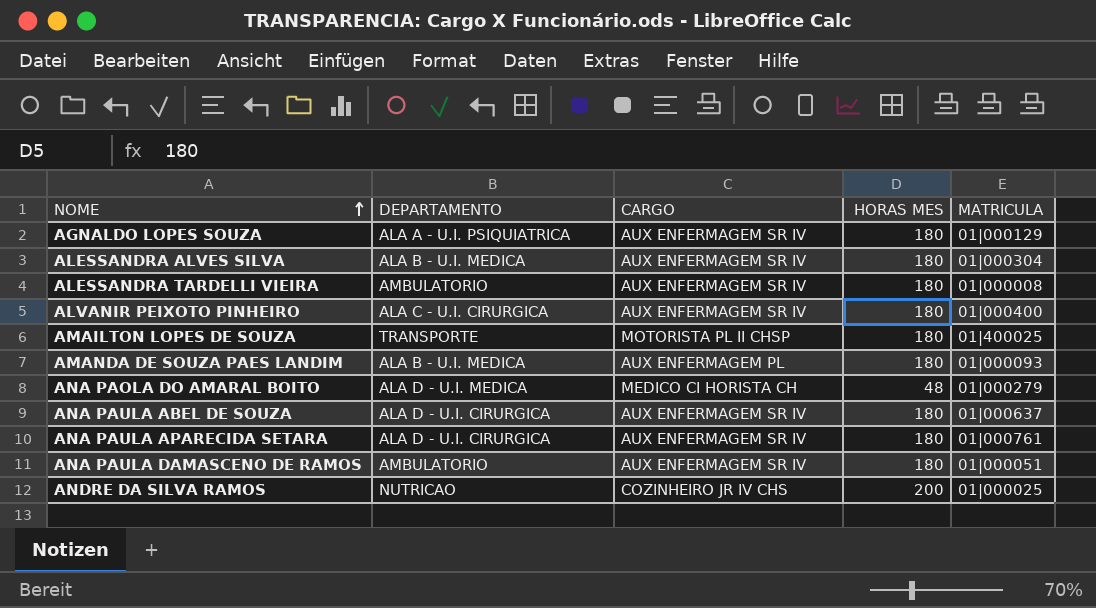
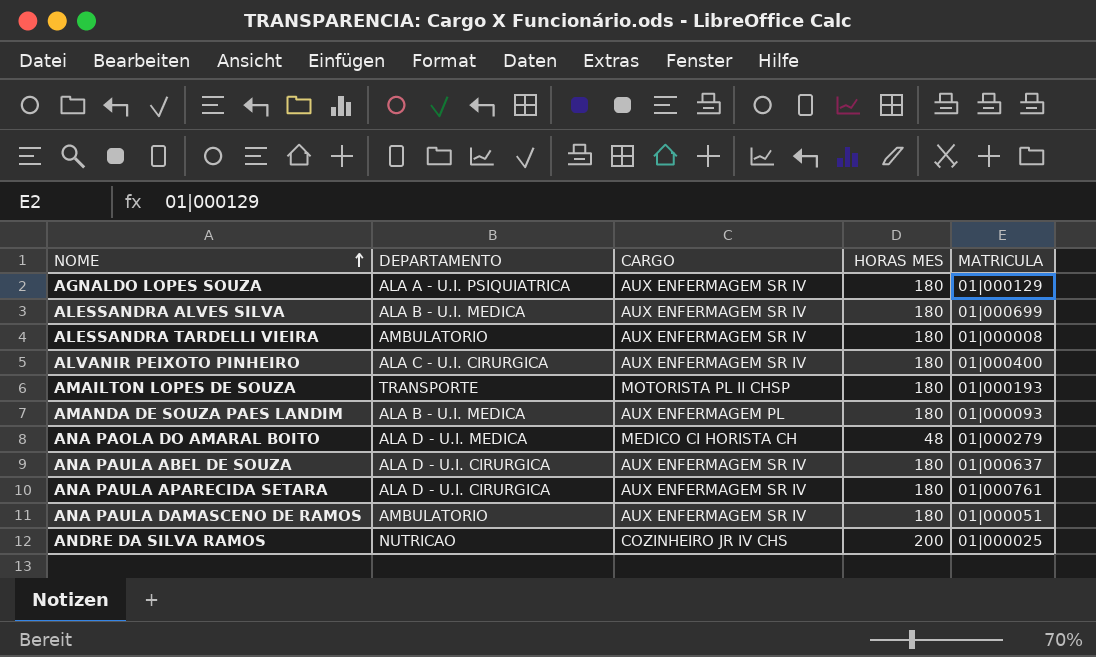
ALESSANDRA ALVES SILVA | MATRICULA: 01|000304 -> 01|000699
AMAILTON LOPES DE SOUZA | MATRICULA: 01|400025 -> 01|000193

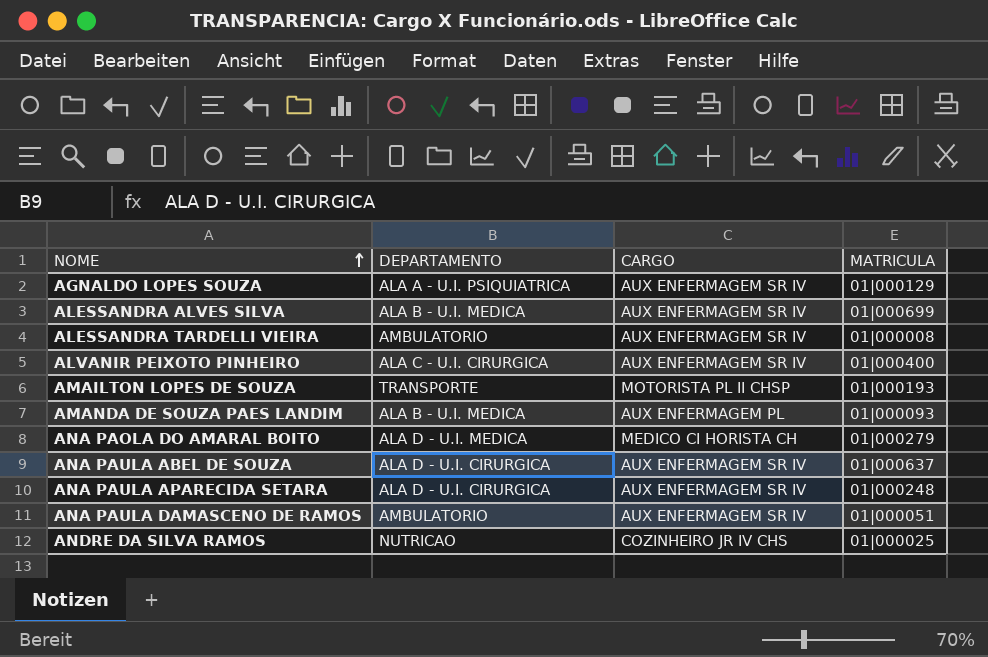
column HORAS MES | position: 4 -> none
ANA PAULA APARECIDA SETARA | MATRICULA: 01|000761 -> 01|000248

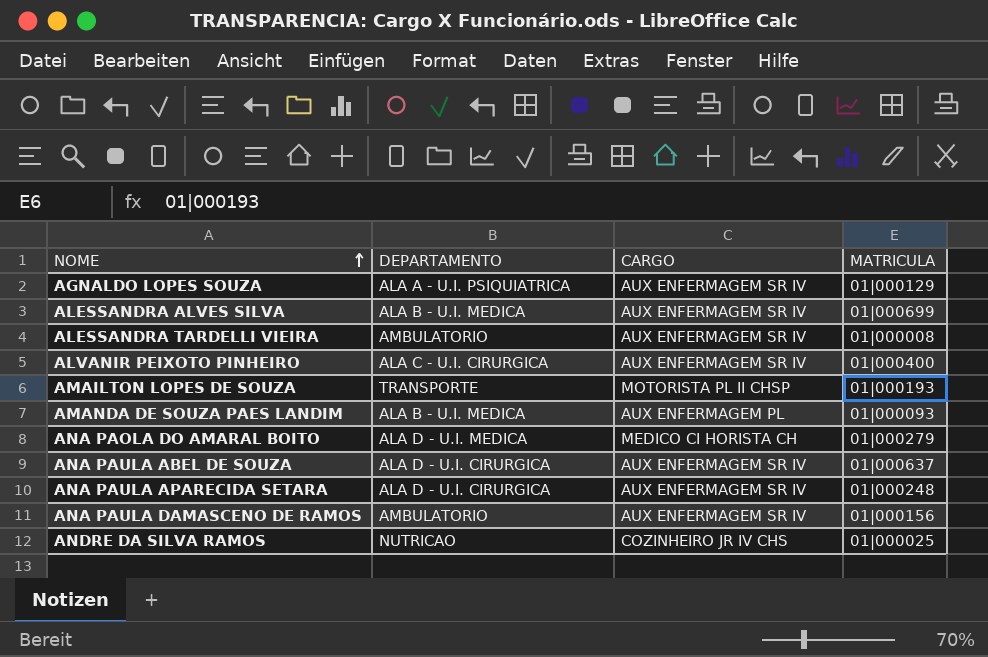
ANA PAULA DAMASCENO DE RAMOS | MATRICULA: 01|000051 -> 01|000156

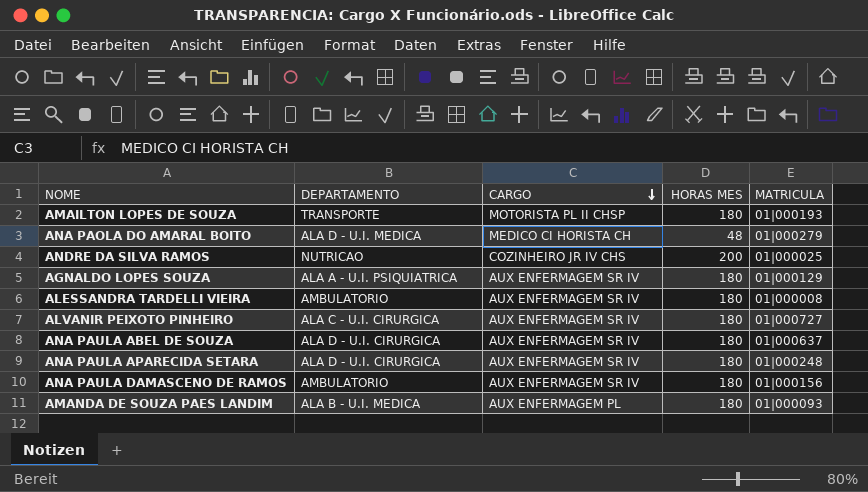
row order: NOME ascending -> CARGO descending
column HORAS MES | position: none -> 4
row ALESSANDRA ALVES SILVA: ALA B - U.I. MEDICA | AUX ENFERMAGEM SR IV | 01|000699 -> none
ALVANIR PEIXOTO PINHEIRO | MATRICULA: 01|000400 -> 01|000727

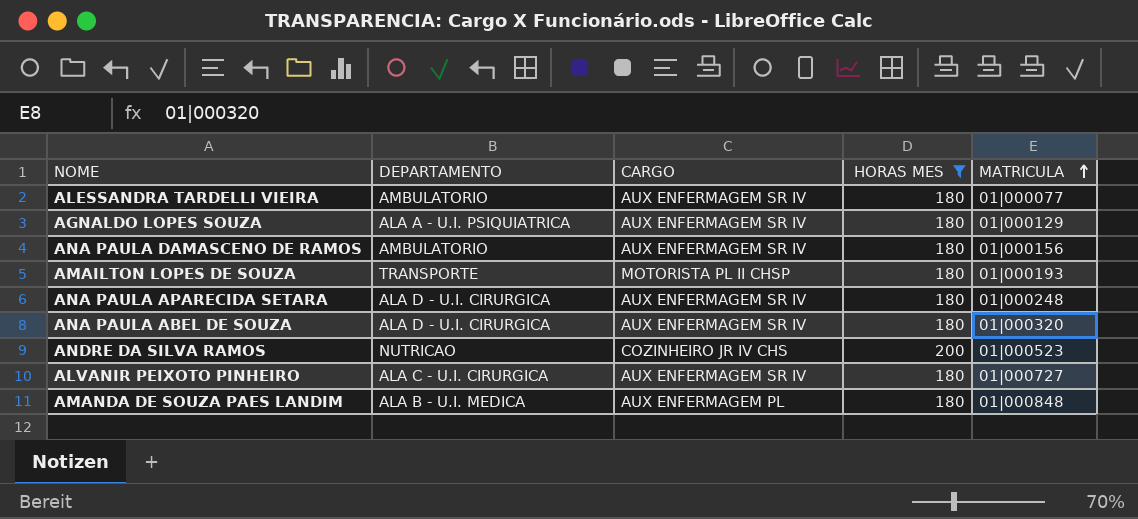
filter: none -> HORAS MES != 48
row order: CARGO descending -> MATRICULA ascending
ALESSANDRA TARDELLI VIEIRA | MATRICULA: 01|000008 -> 01|000077
ANA PAULA ABEL DE SOUZA | MATRICULA: 01|000637 -> 01|000320
ANDRE DA SILVA RAMOS | MATRICULA: 01|000025 -> 01|000523
AMANDA DE SOUZA PAES LANDIM | MATRICULA: 01|000093 -> 01|000848

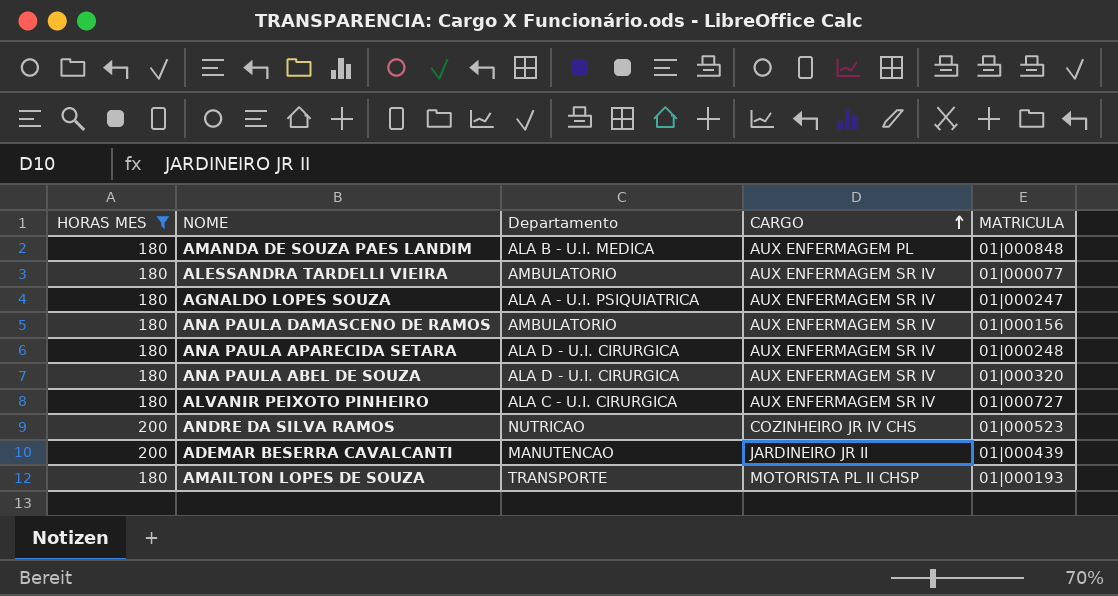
row order: MATRICULA ascending -> CARGO ascending
column HORAS MES | position: 4 -> 1
column name: DEPARTAMENTO -> Departamento
AGNALDO LOPES SOUZA | MATRICULA: 01|000129 -> 01|000247
row ADEMAR BESERRA CAVALCANTI: none -> 200 | MANUTENCAO | JARDINEIRO JR II | 01|000439

